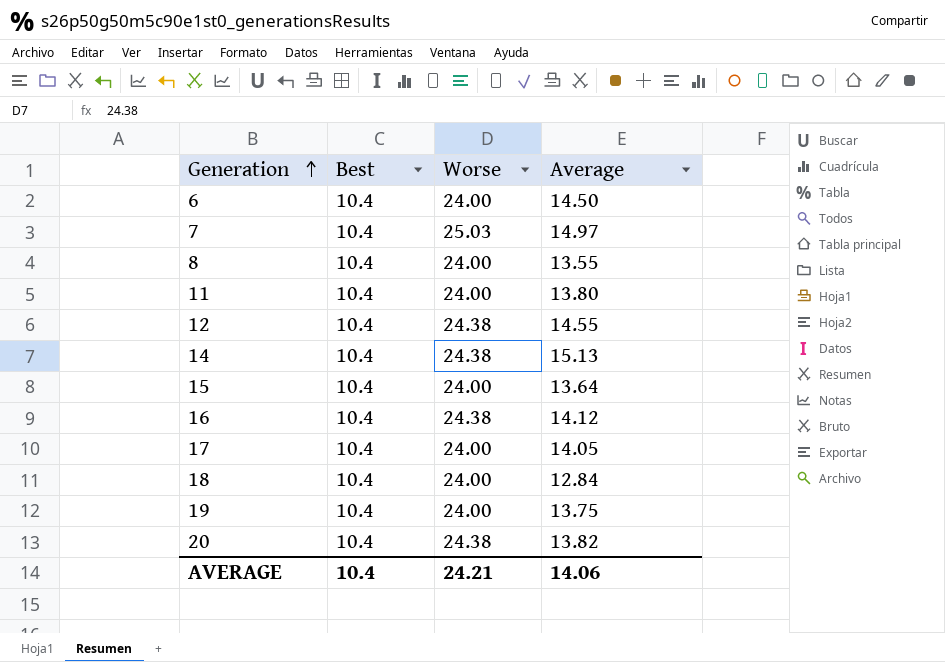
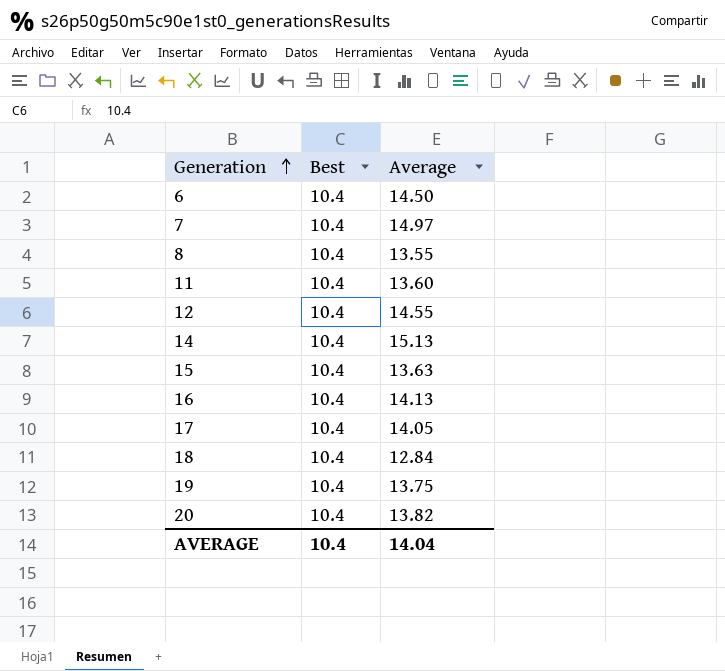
column Worse | position: 3 -> none
11 | Average: 13.80 -> 13.60
15 | Average: 13.64 -> 13.63
16 | Average: 14.12 -> 14.13
AVERAGE | Average: 14.06 -> 14.04

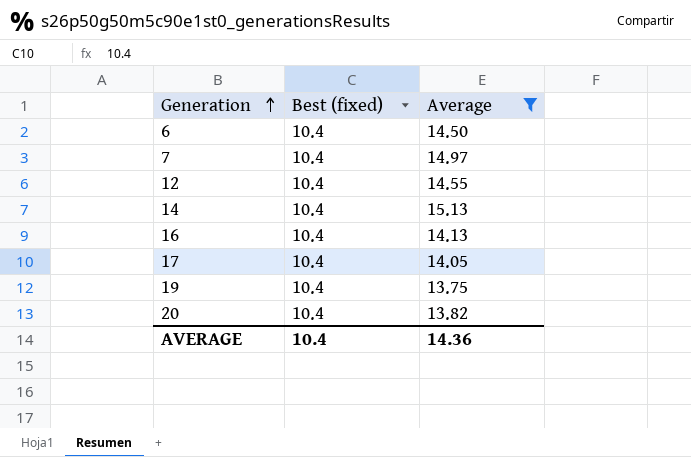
filter: none -> Average >= 13.75
column name: Best -> Best (fixed)
AVERAGE | Average: 14.04 -> 14.36

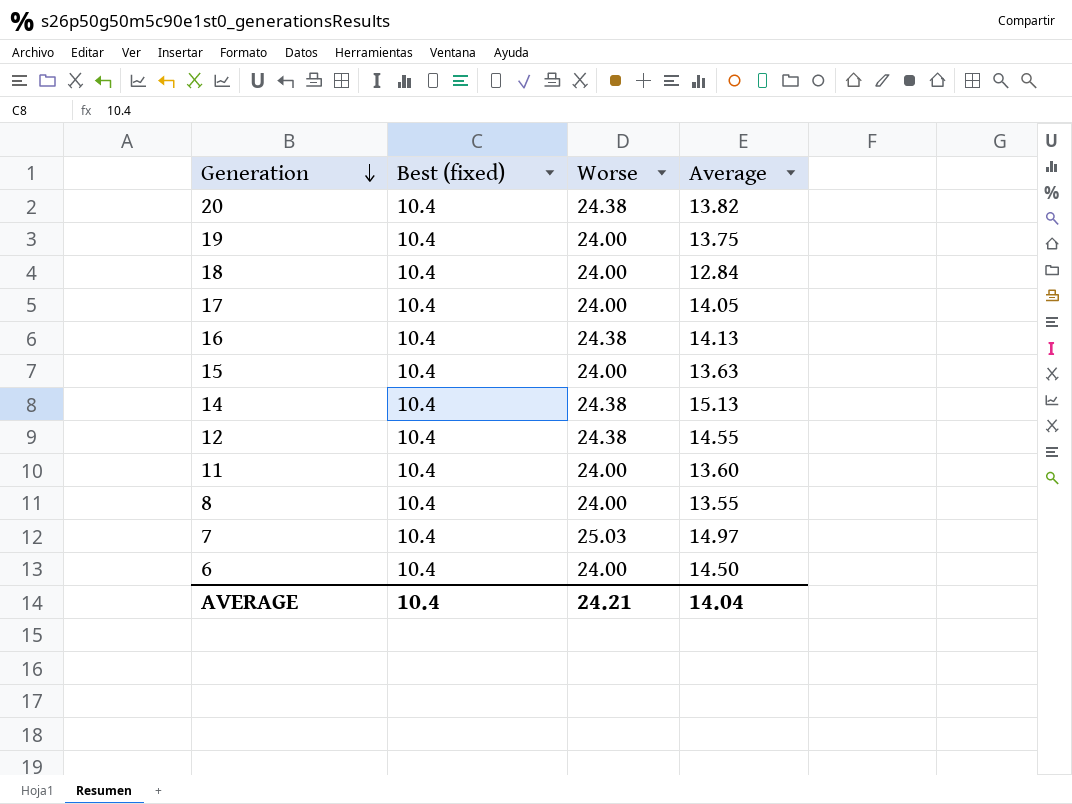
filter: Average >= 13.75 -> none
row order: Generation ascending -> Generation descending
column Worse | position: none -> 3
AVERAGE | Average: 14.36 -> 14.04

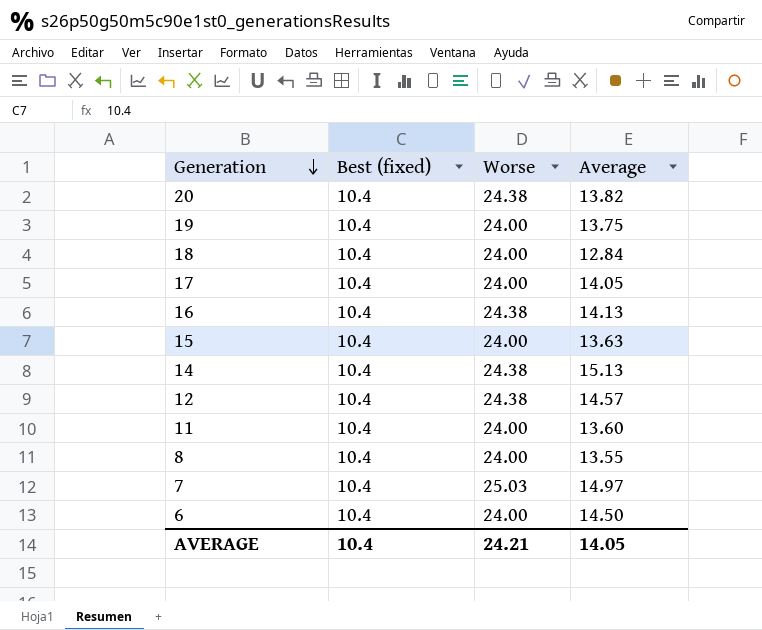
12 | Average: 14.55 -> 14.57
AVERAGE | Average: 14.04 -> 14.05

